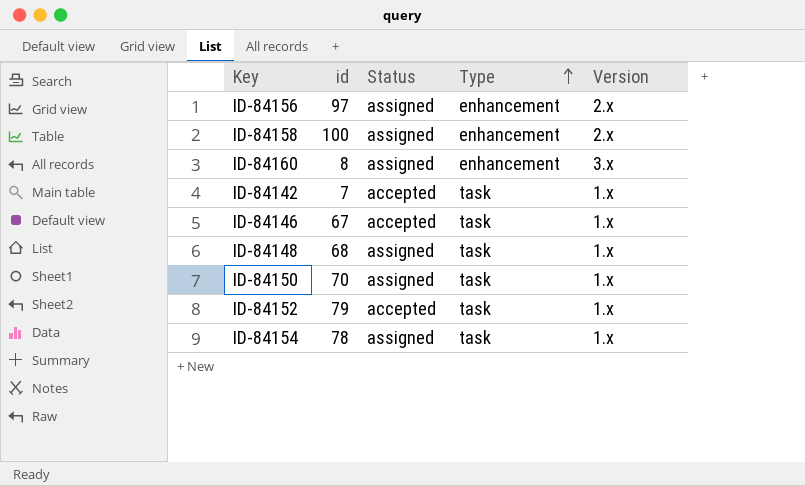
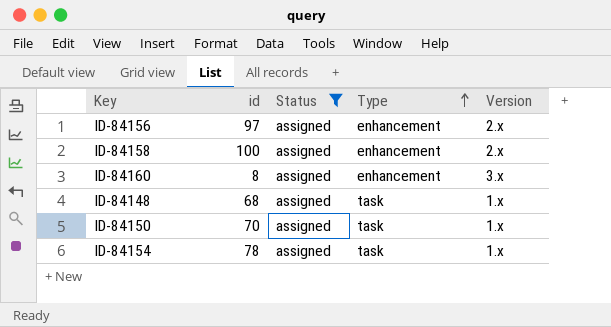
filter: none -> Status = assigned

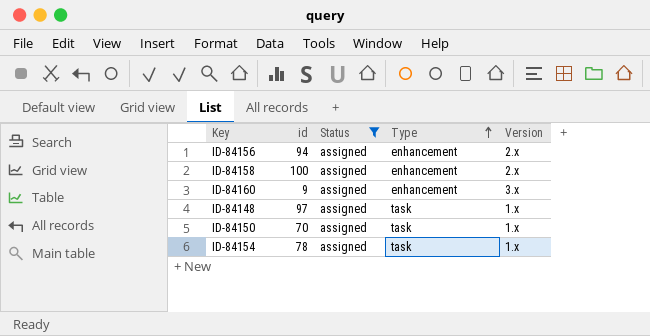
ID-84156 | id: 97 -> 94
ID-84160 | id: 8 -> 9
ID-84148 | id: 68 -> 97

